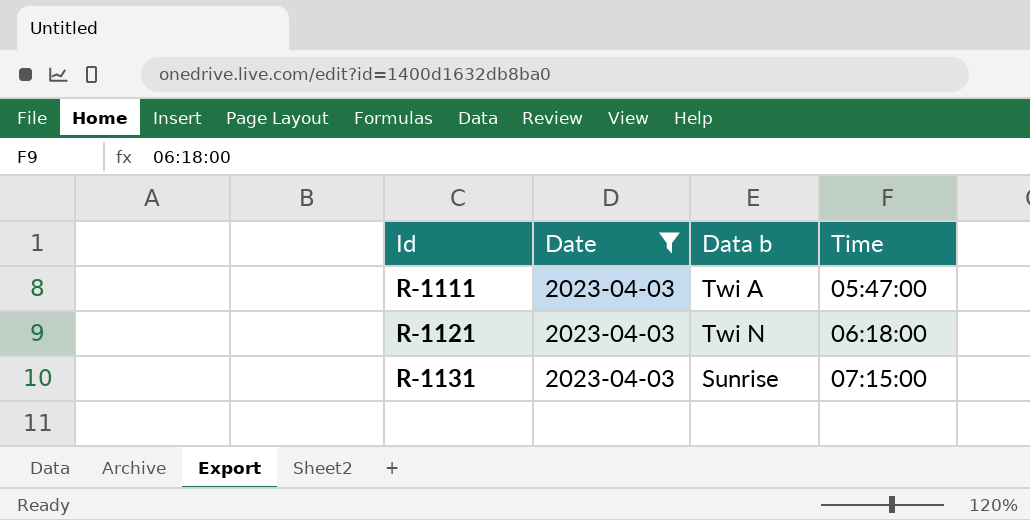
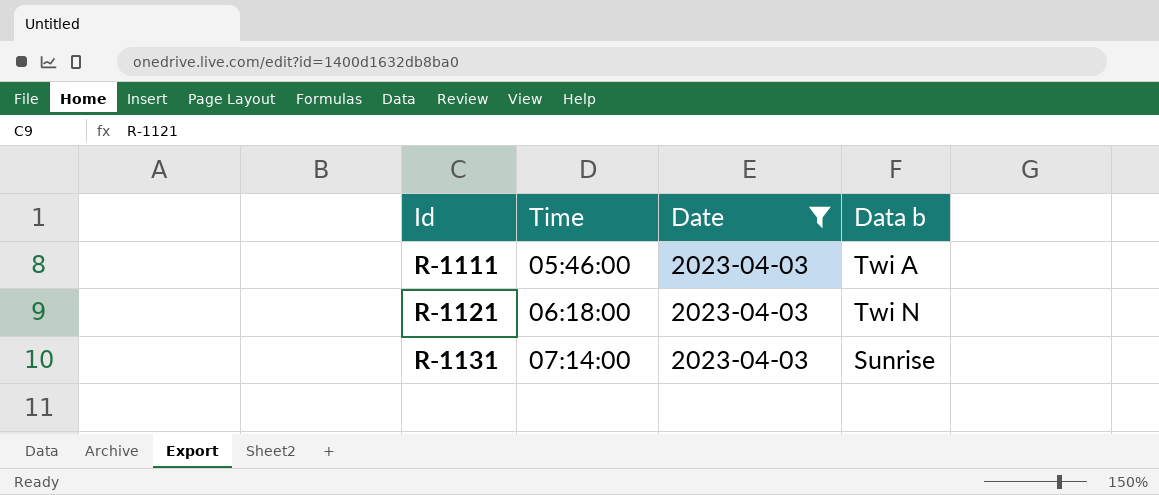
column Time | position: 4 -> 2
R-1111 | Time: 05:47:00 -> 05:46:00
R-1131 | Time: 07:15:00 -> 07:14:00

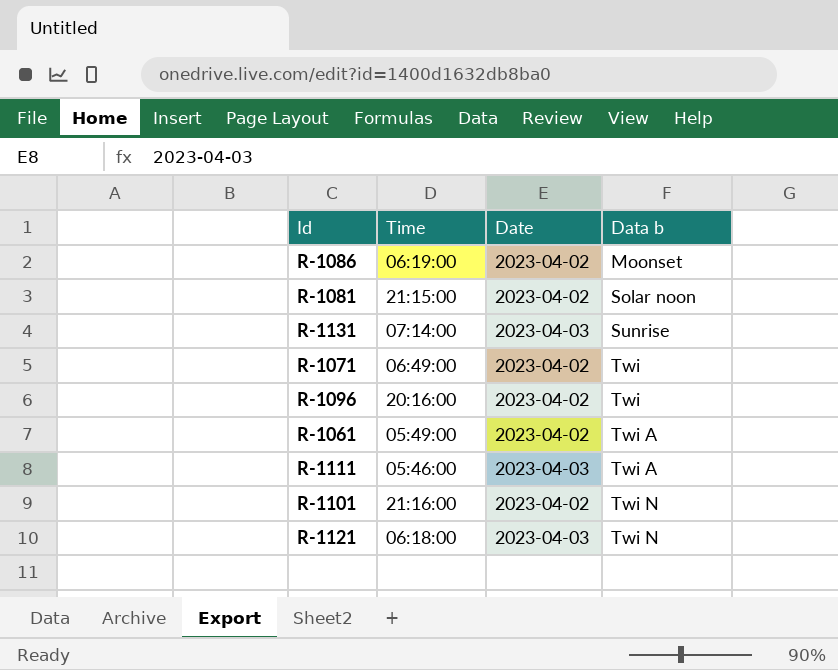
filter: Date = 2023-04-03 -> none
row order: Id ascending -> Data b ascending

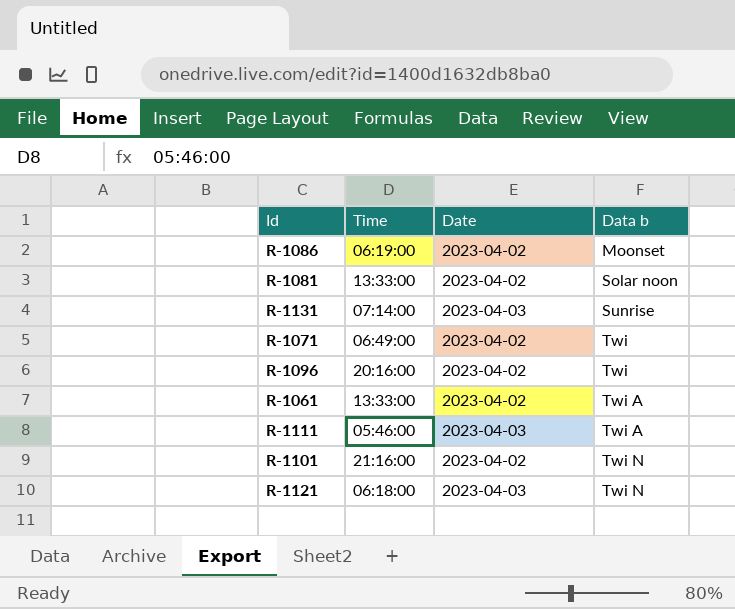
R-1081 | Time: 21:15:00 -> 13:33:00
R-1061 | Time: 05:49:00 -> 13:33:00

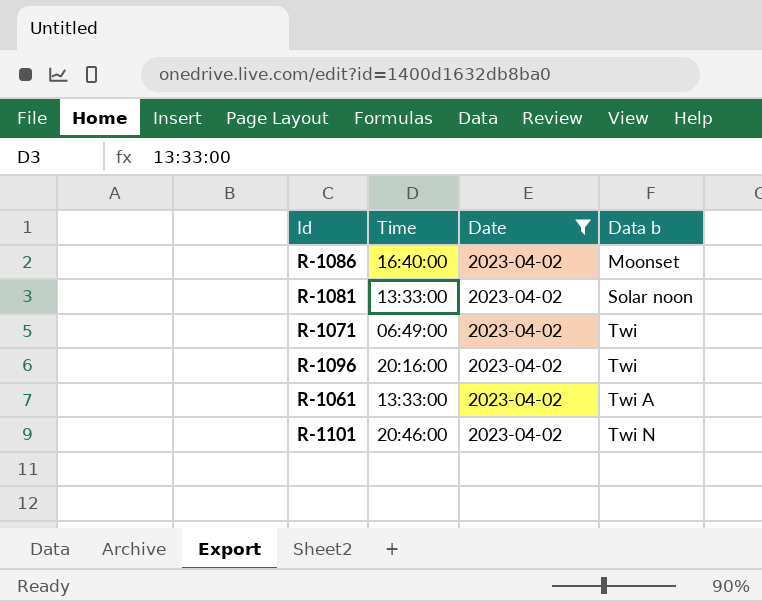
filter: none -> Date = 2023-04-02
R-1086 | Time: 06:19:00 -> 16:40:00
R-1101 | Time: 21:16:00 -> 20:46:00

